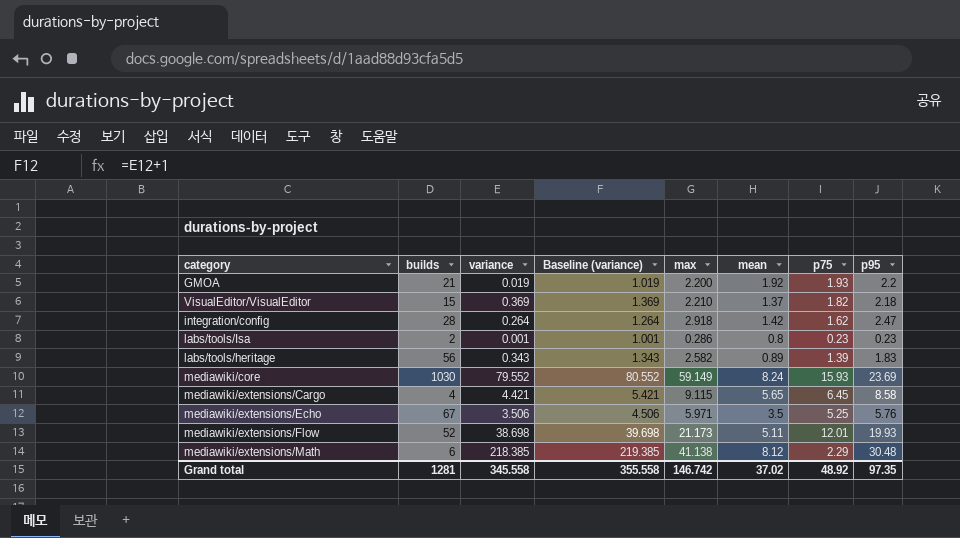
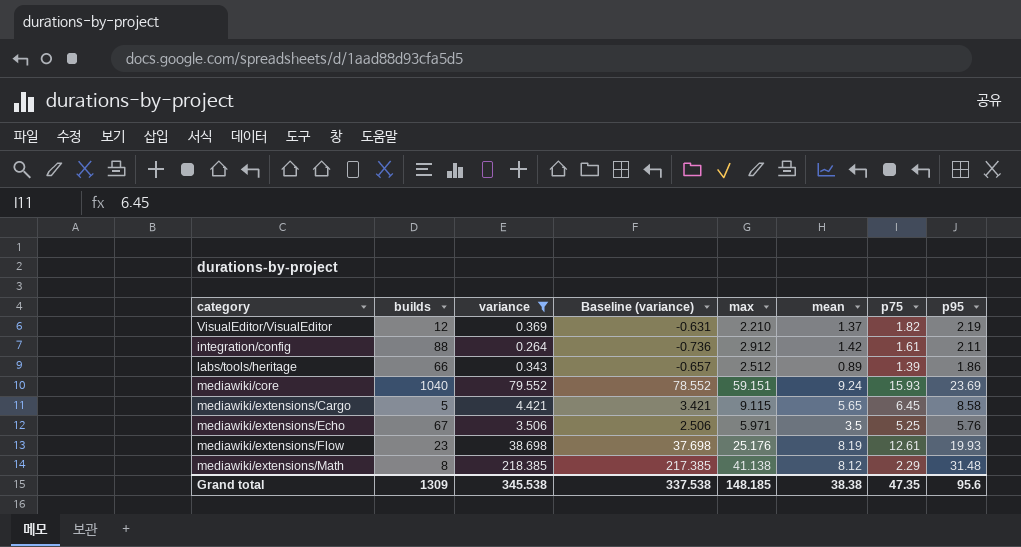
filter: none -> variance >= 0.264
column Baseline (variance) | formula: [variance] + 1 -> [variance] - 1
VisualEditor/VisualEditor | builds: 15 -> 12
VisualEditor/VisualEditor | p95: 2.18 -> 2.19
integration/config | builds: 28 -> 88
integration/config | max: 2.918 -> 2.912
integration/config | p75: 1.62 -> 1.61
integration/config | p95: 2.47 -> 2.11
labs/tools/heritage | builds: 56 -> 66
labs/tools/heritage | max: 2.582 -> 2.512
labs/tools/heritage | p95: 1.83 -> 1.86
mediawiki/core | builds: 1030 -> 1040
mediawiki/core | max: 59.149 -> 59.151
mediawiki/core | mean: 8.24 -> 9.24
mediawiki/extensions/Cargo | builds: 4 -> 5
mediawiki/extensions/Flow | builds: 52 -> 23
mediawiki/extensions/Flow | max: 21.173 -> 25.176
mediawiki/extensions/Flow | mean: 5.11 -> 8.19
mediawiki/extensions/Flow | p75: 12.01 -> 12.61
mediawiki/extensions/Math | builds: 6 -> 8
mediawiki/extensions/Math | p95: 30.48 -> 31.48
Grand total | builds: 1281 -> 1309
Grand total | variance: 345.558 -> 345.538
Grand total | Baseline (variance): 355.558 -> 337.538
Grand total | max: 146.742 -> 148.185
Grand total | mean: 37.02 -> 38.38
Grand total | p75: 48.92 -> 47.35
Grand total | p95: 97.35 -> 95.6

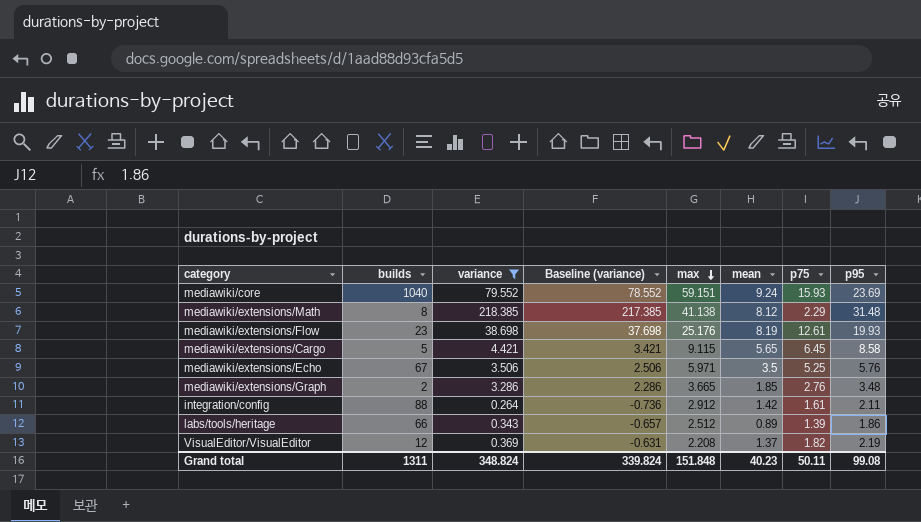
row order: none -> max descending
row mediawiki/extensions/Graph: none -> 2 | 3.286 | 2.286 | 3.665 | 1.85 | 2.76 | 3.48
VisualEditor/VisualEditor | max: 2.210 -> 2.208
Grand total | builds: 1309 -> 1311
Grand total | variance: 345.538 -> 348.824
Grand total | Baseline (variance): 337.538 -> 339.824
Grand total | max: 148.185 -> 151.848
Grand total | mean: 38.38 -> 40.23
Grand total | p75: 47.35 -> 50.11
Grand total | p95: 95.6 -> 99.08

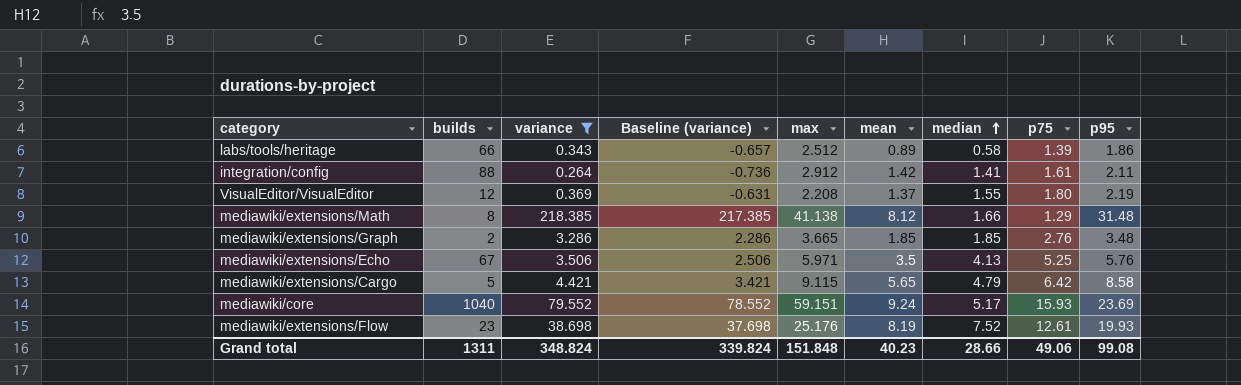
row order: max descending -> median ascending
column median | position: none -> 7
VisualEditor/VisualEditor | p75: 1.82 -> 1.80
mediawiki/extensions/Math | p75: 2.29 -> 1.29
mediawiki/extensions/Cargo | p75: 6.45 -> 6.42
Grand total | p75: 50.11 -> 49.06

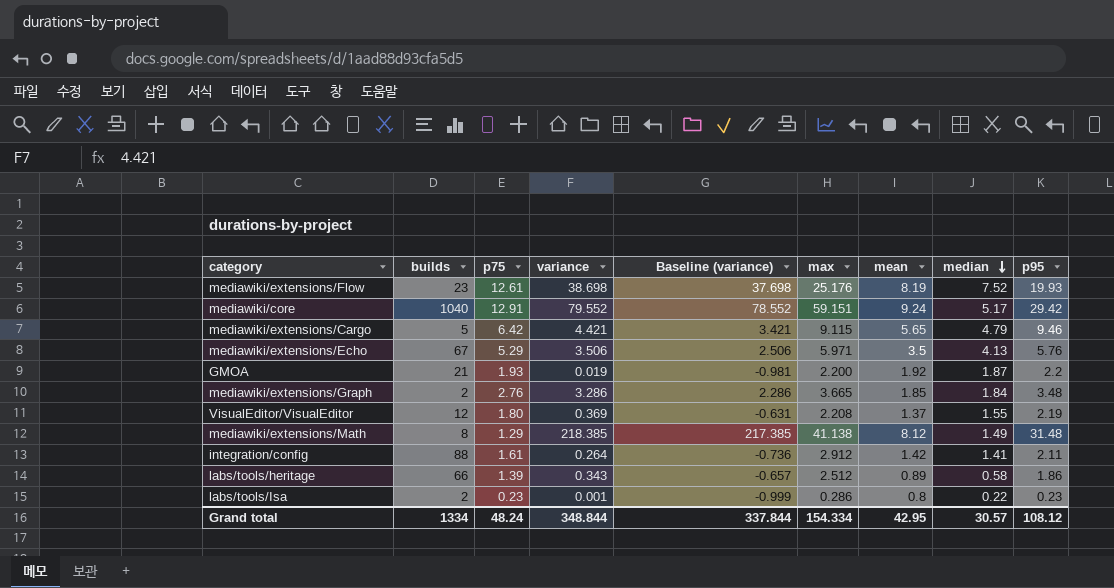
filter: variance >= 0.264 -> none
row order: median ascending -> median descending
column p75 | position: 8 -> 3
mediawiki/core | p75: 15.93 -> 12.91
mediawiki/core | p95: 23.69 -> 29.42
mediawiki/extensions/Cargo | p95: 8.58 -> 9.46
mediawiki/extensions/Echo | p75: 5.25 -> 5.29
mediawiki/extensions/Graph | median: 1.85 -> 1.84
mediawiki/extensions/Math | median: 1.66 -> 1.49
Grand total | builds: 1311 -> 1334
Grand total | p75: 49.06 -> 48.24
Grand total | variance: 348.824 -> 348.844
Grand total | Baseline (variance): 339.824 -> 337.844
Grand total | max: 151.848 -> 154.334
Grand total | mean: 40.23 -> 42.95
Grand total | median: 28.66 -> 30.57
Grand total | p95: 99.08 -> 108.12

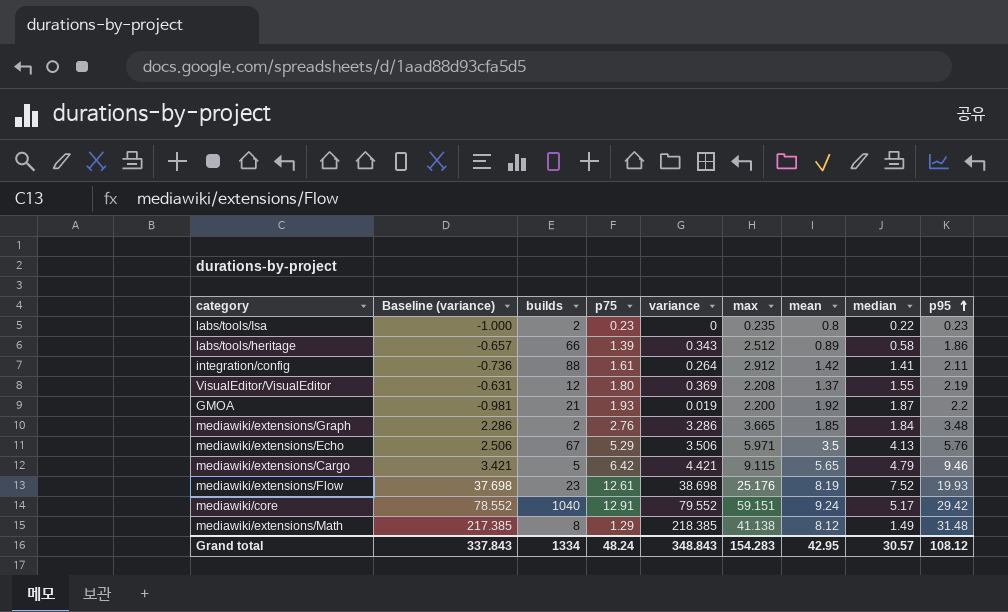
row order: median descending -> p95 ascending
column Baseline (variance) | position: 5 -> 2
labs/tools/Isa | Baseline (variance): -0.999 -> -1.000
labs/tools/Isa | variance: 0.001 -> 0
labs/tools/Isa | max: 0.286 -> 0.235
Grand total | Baseline (variance): 337.844 -> 337.843
Grand total | variance: 348.844 -> 348.843
Grand total | max: 154.334 -> 154.283

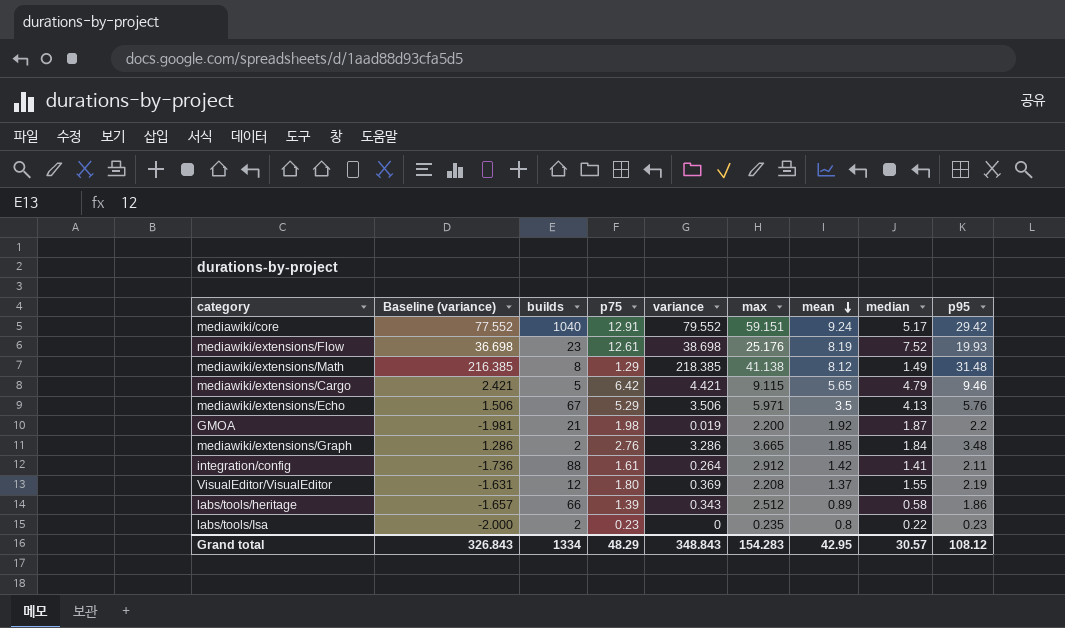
row order: p95 ascending -> mean descending
column Baseline (variance) | formula: [variance] - 1 -> [variance] - 2
GMOA | p75: 1.93 -> 1.98
Grand total | Baseline (variance): 337.843 -> 326.843
Grand total | p75: 48.24 -> 48.29

